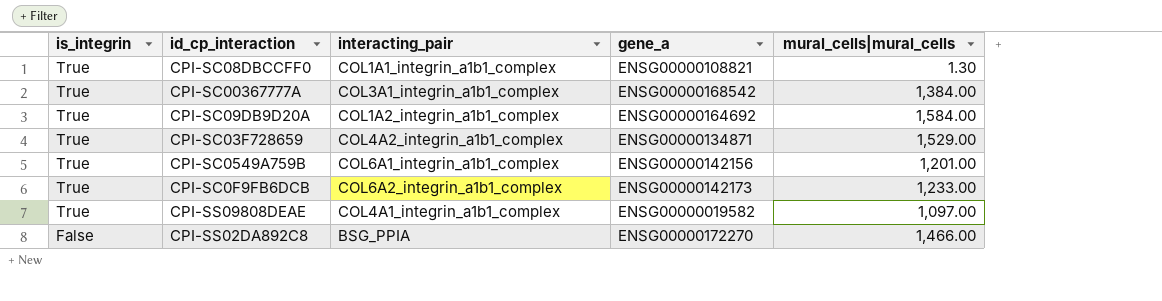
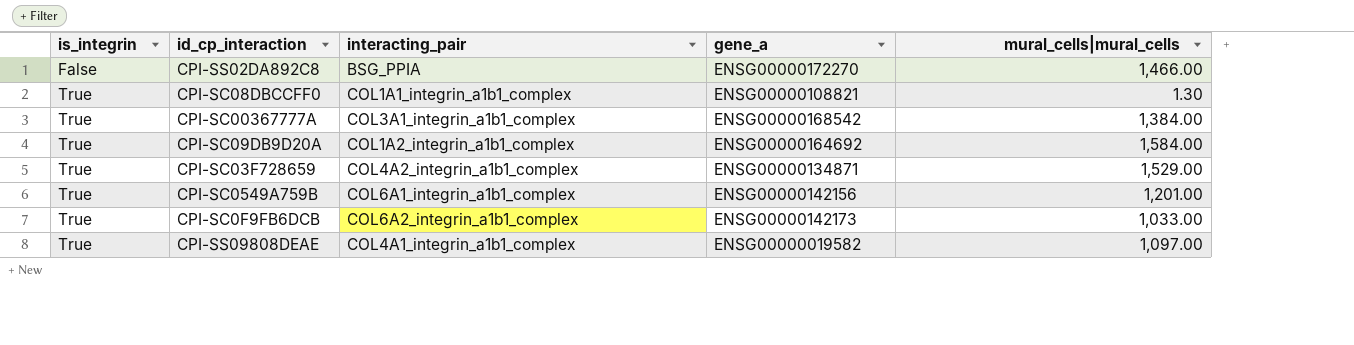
row order: is_integrin descending -> is_integrin ascending
CPI-SC0F9FB6DCB | mural_cells|mural_cells: 1,233.00 -> 1,033.00

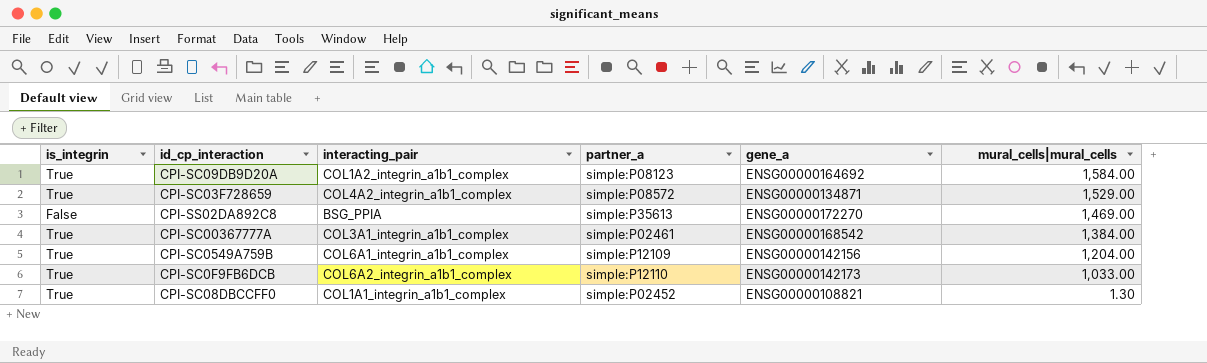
row order: is_integrin ascending -> mural_cells|mural_cells descending
column partner_a | position: none -> 4
row CPI-SS09808DEAE: True | COL4A1_integrin_a1b1_complex | ENSG00000019582 | 1,097.00 -> none
CPI-SS02DA892C8 | mural_cells|mural_cells: 1,466.00 -> 1,469.00
CPI-SC0549A759B | mural_cells|mural_cells: 1,201.00 -> 1,204.00

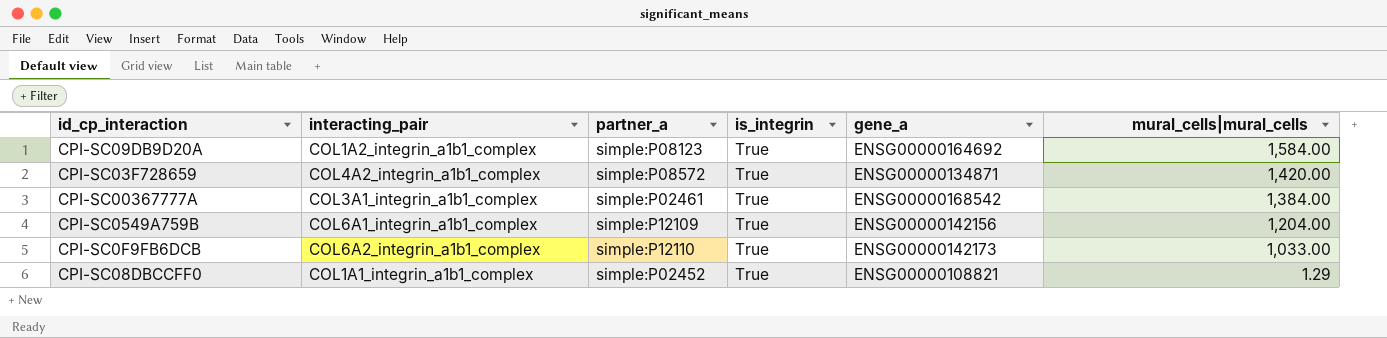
column is_integrin | position: 1 -> 4
row CPI-SS02DA892C8: False | BSG_PPIA | simple:P35613 | ENSG00000172270 | 1,469.00 -> none
CPI-SC03F728659 | mural_cells|mural_cells: 1,529.00 -> 1,420.00
CPI-SC08DBCCFF0 | mural_cells|mural_cells: 1.30 -> 1.29

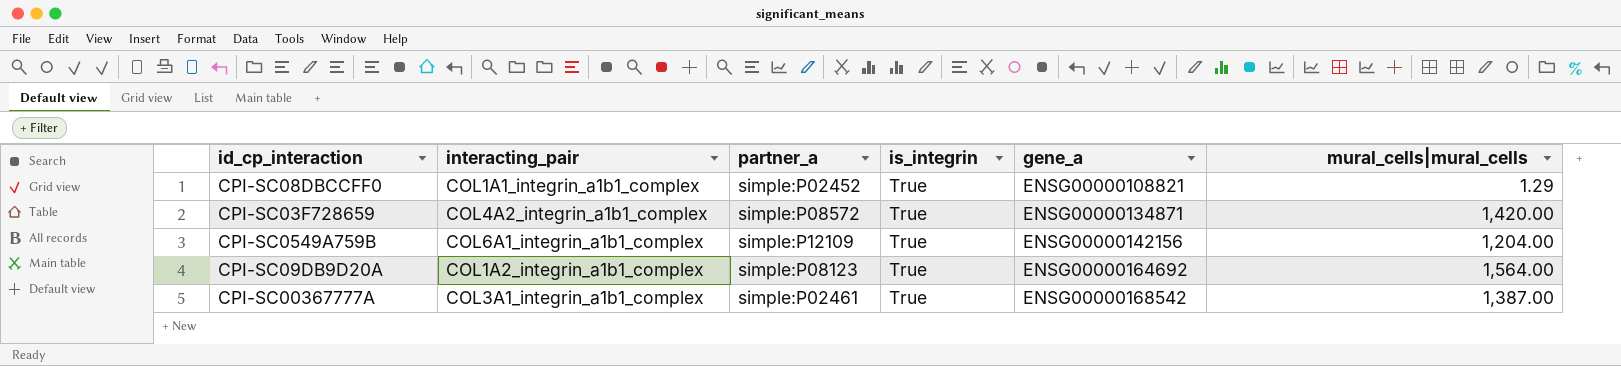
row order: mural_cells|mural_cells descending -> gene_a ascending
row CPI-SC0F9FB6DCB: COL6A2_integrin_a1b1_complex | simple:P12110 | True | ENSG00000142173 | 1,033.00 -> none
CPI-SC09DB9D20A | mural_cells|mural_cells: 1,584.00 -> 1,564.00
CPI-SC00367777A | mural_cells|mural_cells: 1,384.00 -> 1,387.00

